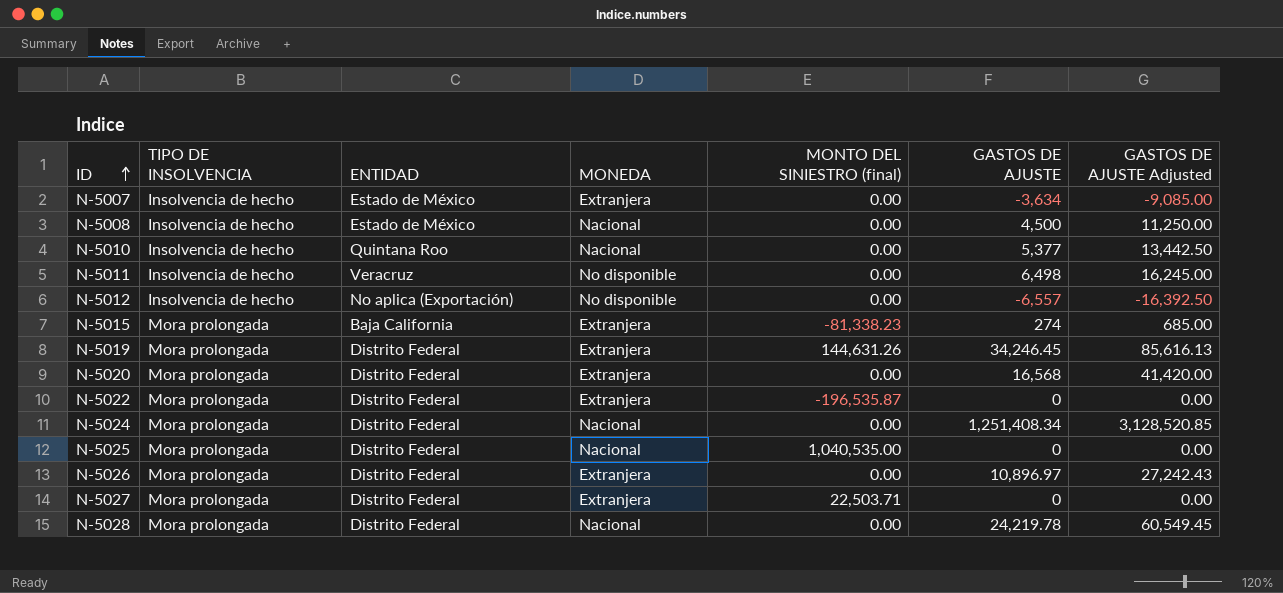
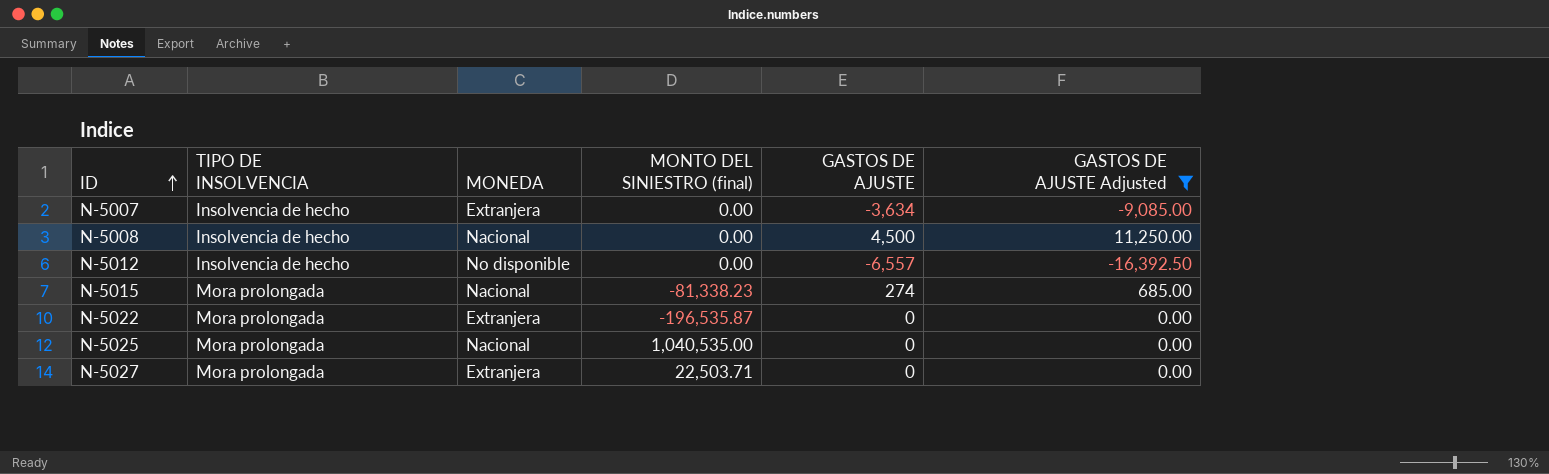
filter: none -> GASTOS DE AJUSTE Adjusted <= 11,250.00
column ENTIDAD | position: 3 -> none
N-5015 | MONEDA: Extranjera -> Nacional

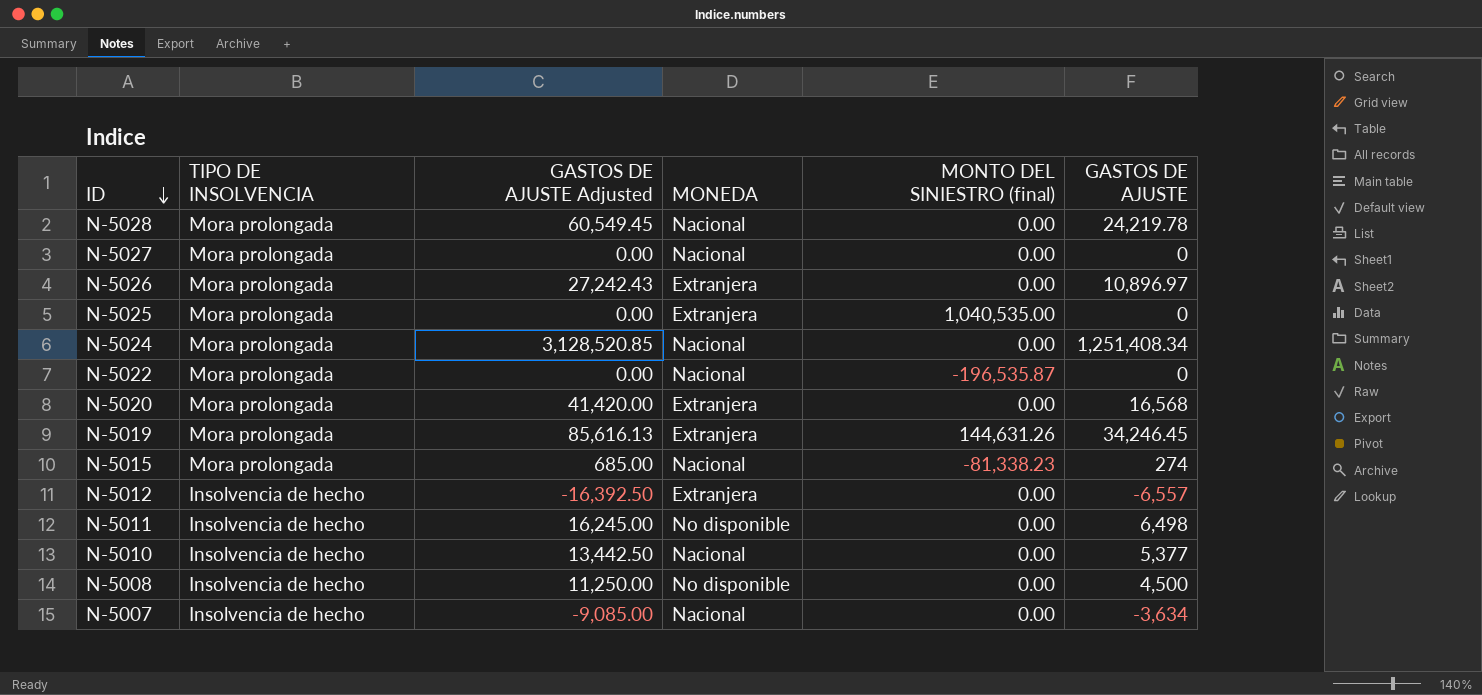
filter: GASTOS DE AJUSTE Adjusted <= 11,250.00 -> none
row order: ID ascending -> ID descending
column GASTOS DE AJUSTE Adjusted | position: 6 -> 3
N-5027 | MONEDA: Extranjera -> Nacional
N-5027 | MONTO DEL SINIESTRO (final): 22,503.71 -> 0.00
N-5025 | MONEDA: Nacional -> Extranjera
N-5022 | MONEDA: Extranjera -> Nacional
N-5012 | MONEDA: No disponible -> Extranjera
N-5008 | MONEDA: Nacional -> No disponible
N-5007 | MONEDA: Extranjera -> Nacional

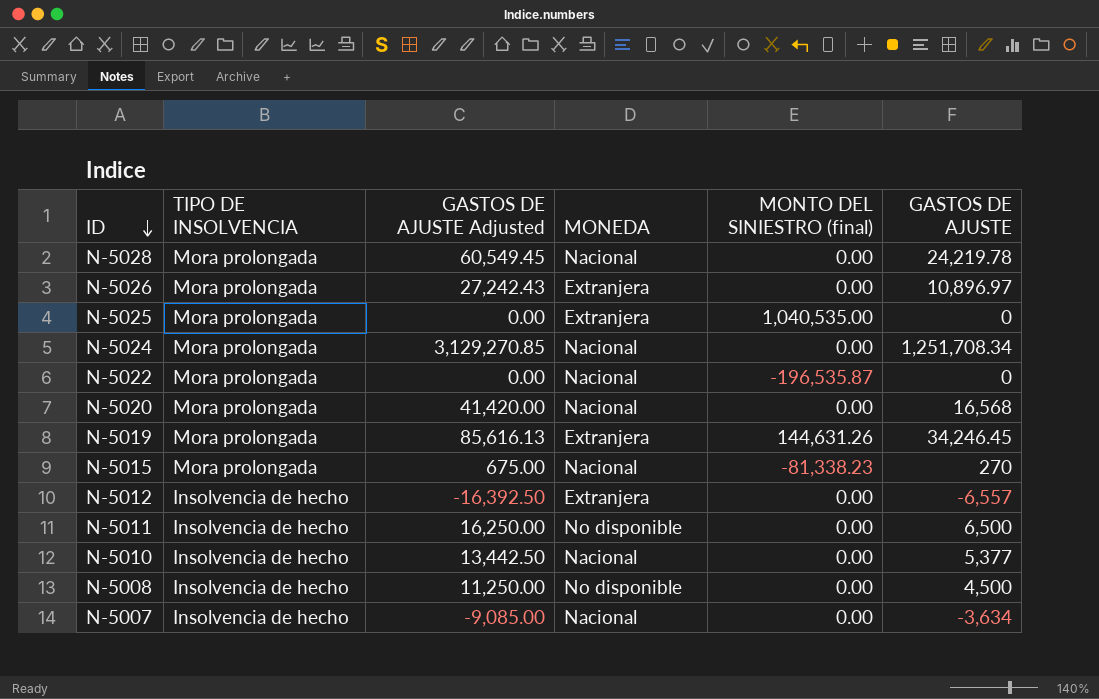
row N-5027: Mora prolongada | 0.00 | Nacional | 0.00 | 0 -> none
N-5024 | GASTOS DE AJUSTE Adjusted: 3,128,520.85 -> 3,129,270.85
N-5024 | GASTOS DE AJUSTE: 1,251,408.34 -> 1,251,708.34
N-5020 | MONEDA: Extranjera -> Nacional
N-5015 | GASTOS DE AJUSTE Adjusted: 685.00 -> 675.00
N-5015 | GASTOS DE AJUSTE: 274 -> 270
N-5011 | GASTOS DE AJUSTE Adjusted: 16,245.00 -> 16,250.00
N-5011 | GASTOS DE AJUSTE: 6,498 -> 6,500

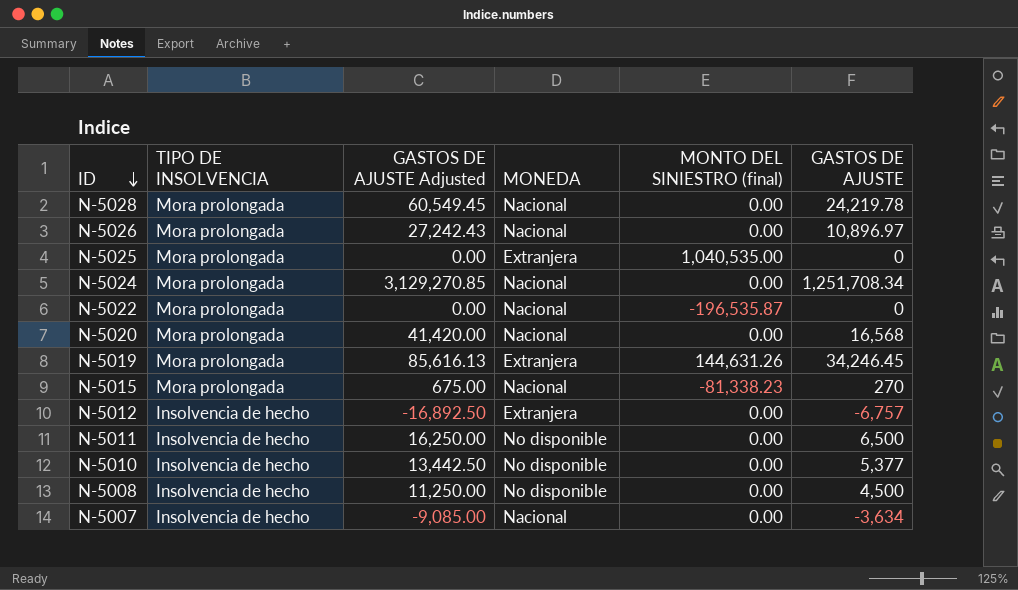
N-5026 | MONEDA: Extranjera -> Nacional
N-5012 | GASTOS DE AJUSTE Adjusted: -16,392.50 -> -16,892.50
N-5012 | GASTOS DE AJUSTE: -6,557 -> -6,757
N-5010 | MONEDA: Nacional -> No disponible

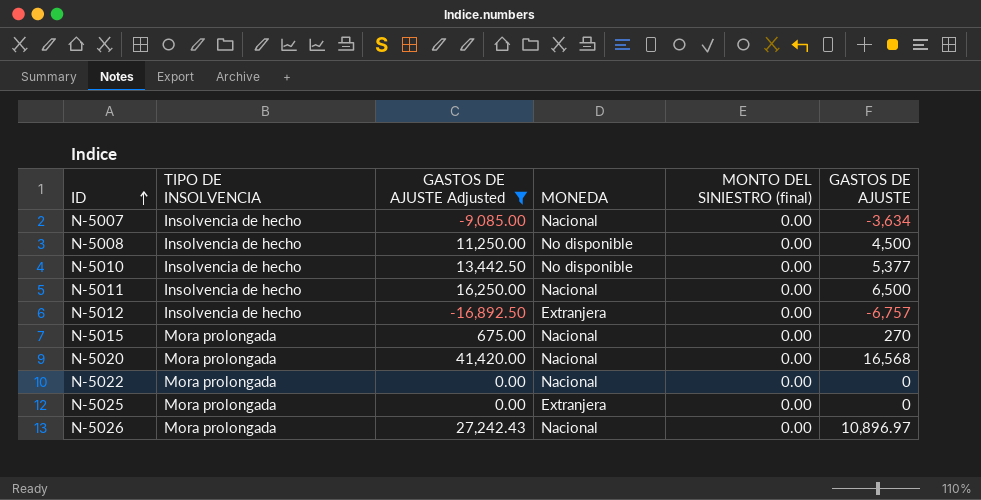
filter: none -> GASTOS DE AJUSTE Adjusted <= 41,420.00
row order: ID descending -> ID ascending
N-5011 | MONEDA: No disponible -> Nacional
N-5015 | MONTO DEL SINIESTRO (final): -81,338.23 -> 0.00
N-5022 | MONTO DEL SINIESTRO (final): -196,535.87 -> 0.00
N-5025 | MONTO DEL SINIESTRO (final): 1,040,535.00 -> 0.00

